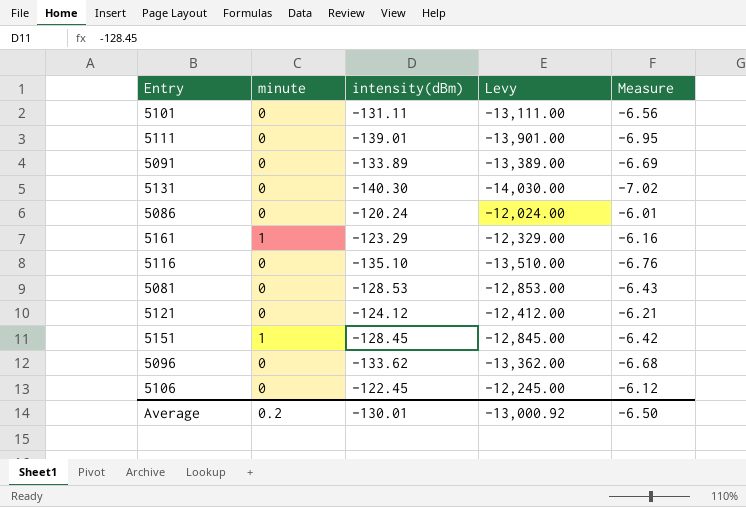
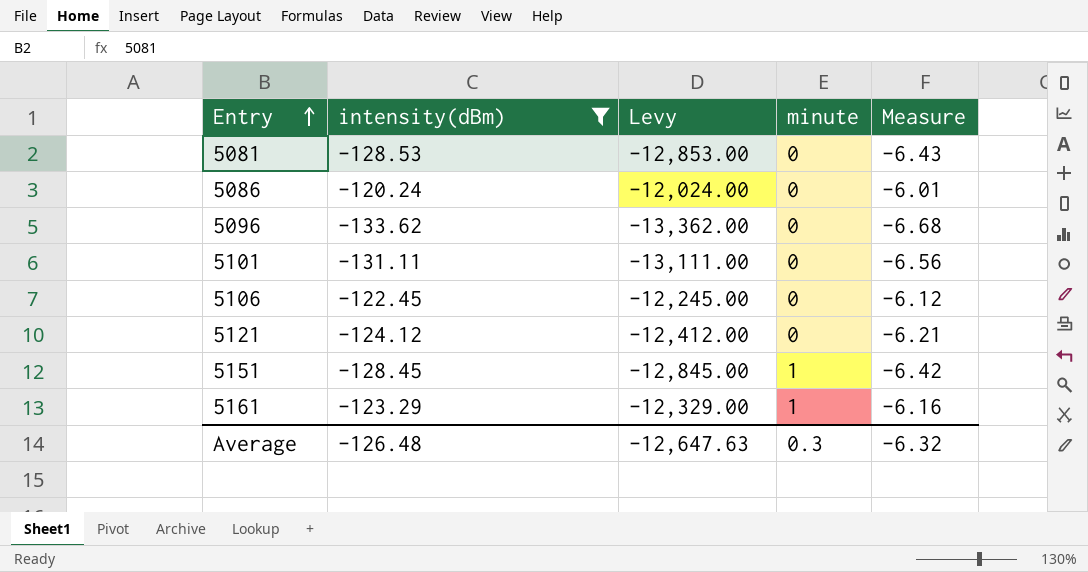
filter: none -> intensity(dBm) >= -133.62
row order: none -> Entry ascending
column minute | position: 2 -> 4
Average | intensity(dBm): -130.01 -> -126.48
Average | Levy: -13,000.92 -> -12,647.63
Average | minute: 0.2 -> 0.3
Average | Measure: -6.50 -> -6.32

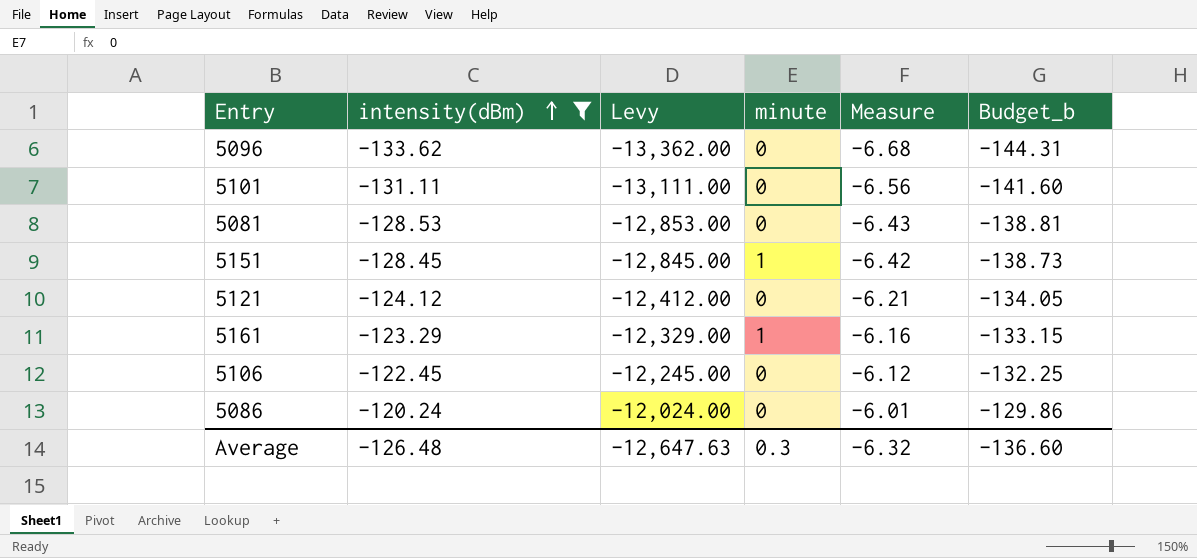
row order: Entry ascending -> intensity(dBm) ascending
column Budget_b | formula: none -> [intensity(dBm)] * 1.08

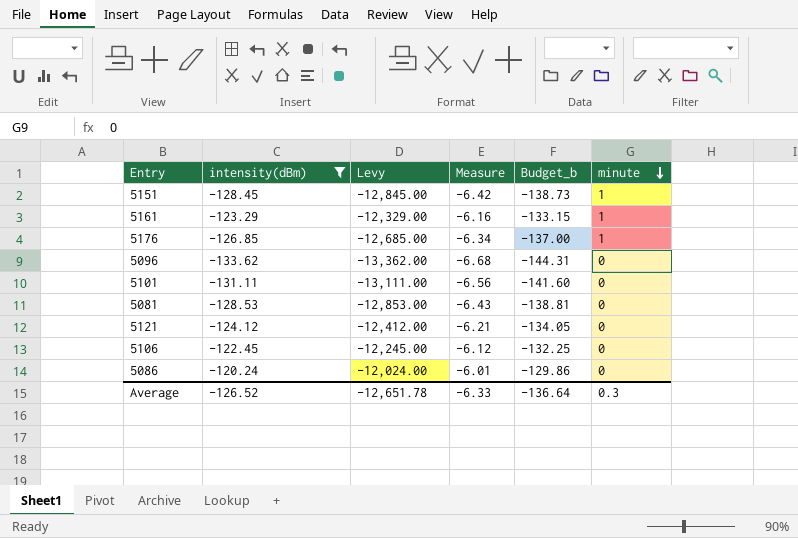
row order: intensity(dBm) ascending -> minute descending
column minute | position: 4 -> 6
row 5176: none -> -126.85 | -12,685.00 | -6.34 | -137.00 | 1
Average | intensity(dBm): -126.48 -> -126.52
Average | Levy: -12,647.63 -> -12,651.78
Average | Measure: -6.32 -> -6.33
Average | Budget_b: -136.60 -> -136.64

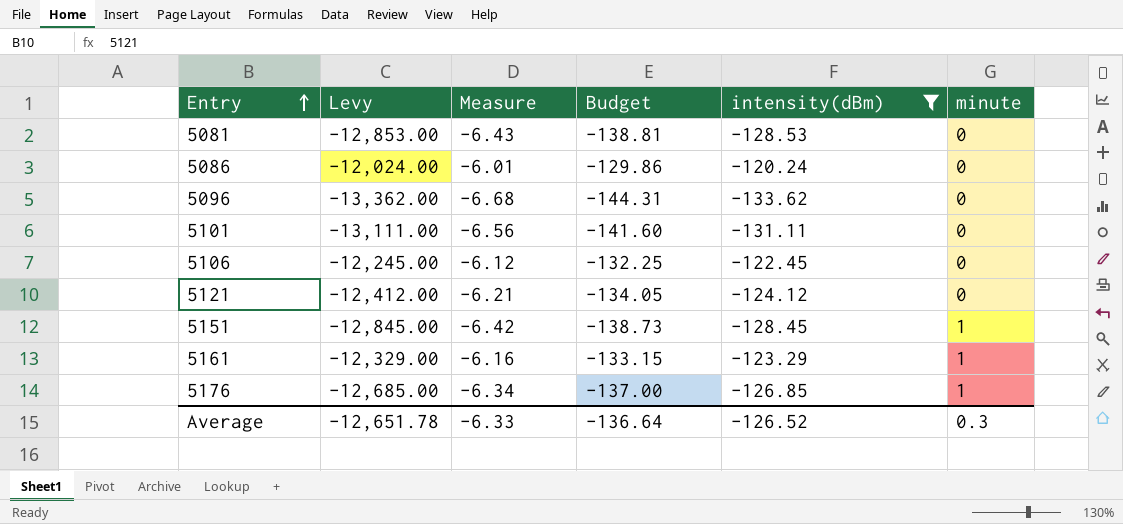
row order: minute descending -> Entry ascending
column name: Budget_b -> Budget
column intensity(dBm) | position: 2 -> 5

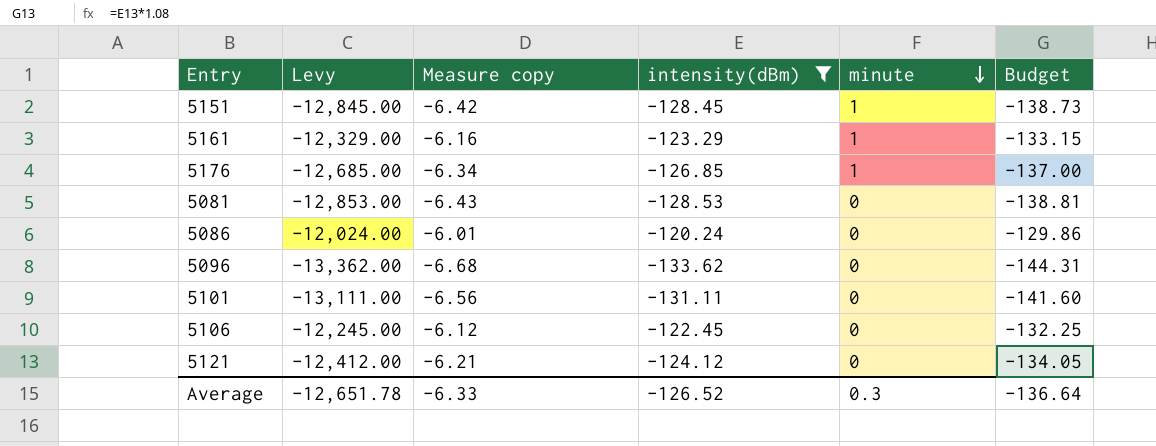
row order: Entry ascending -> minute descending
column name: Measure -> Measure copy
column Budget | position: 4 -> 6

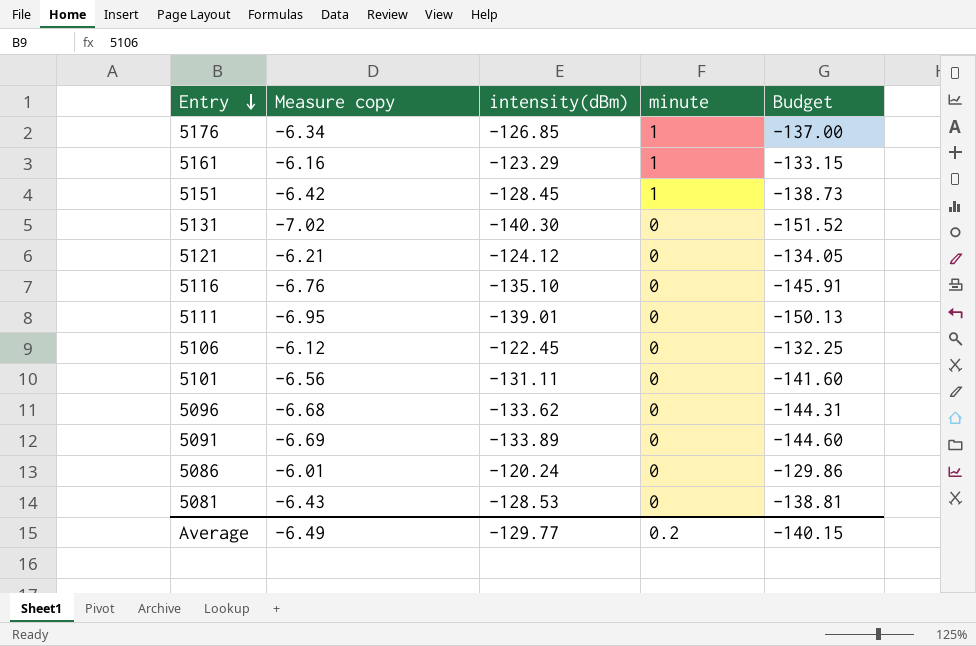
filter: intensity(dBm) >= -133.62 -> none
row order: minute descending -> Entry descending
column Levy | formula: [intensity(dBm)] * 100 -> none
Average | Measure copy: -6.33 -> -6.49
Average | intensity(dBm): -126.52 -> -129.77
Average | minute: 0.3 -> 0.2
Average | Budget: -136.64 -> -140.15

